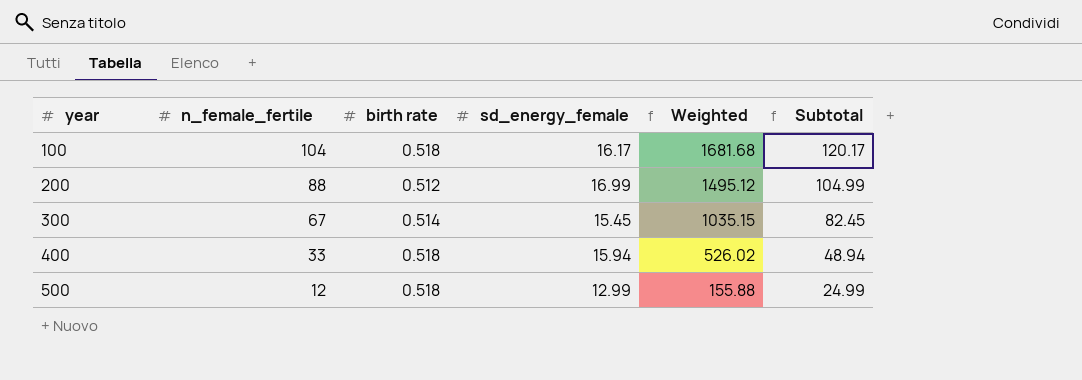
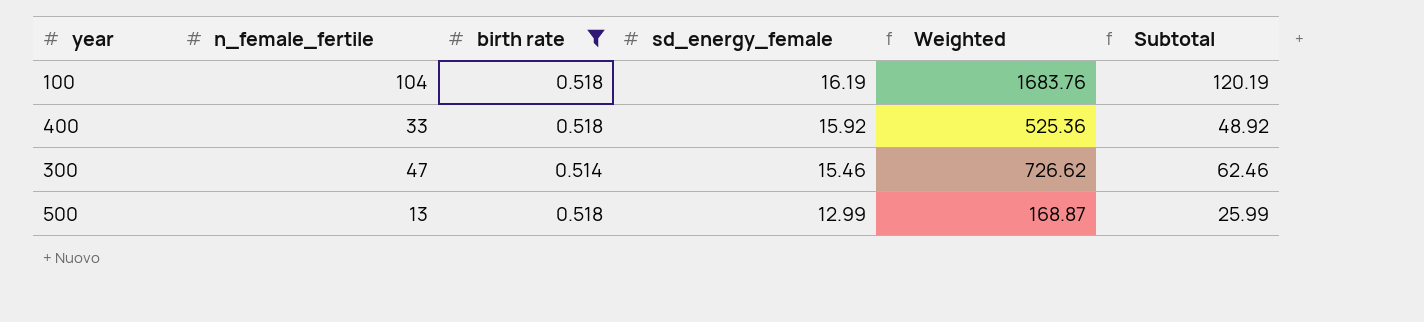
filter: none -> birth rate != 0.512
row order: year ascending -> sd_energy_female descending
100 | sd_energy_female: 16.17 -> 16.19
100 | Weighted: 1681.68 -> 1683.76
100 | Subtotal: 120.17 -> 120.19
400 | sd_energy_female: 15.94 -> 15.92
400 | Weighted: 526.02 -> 525.36
400 | Subtotal: 48.94 -> 48.92
300 | n_female_fertile: 67 -> 47
300 | sd_energy_female: 15.45 -> 15.46
300 | Weighted: 1035.15 -> 726.62
300 | Subtotal: 82.45 -> 62.46
500 | n_female_fertile: 12 -> 13
500 | Weighted: 155.88 -> 168.87
500 | Subtotal: 24.99 -> 25.99

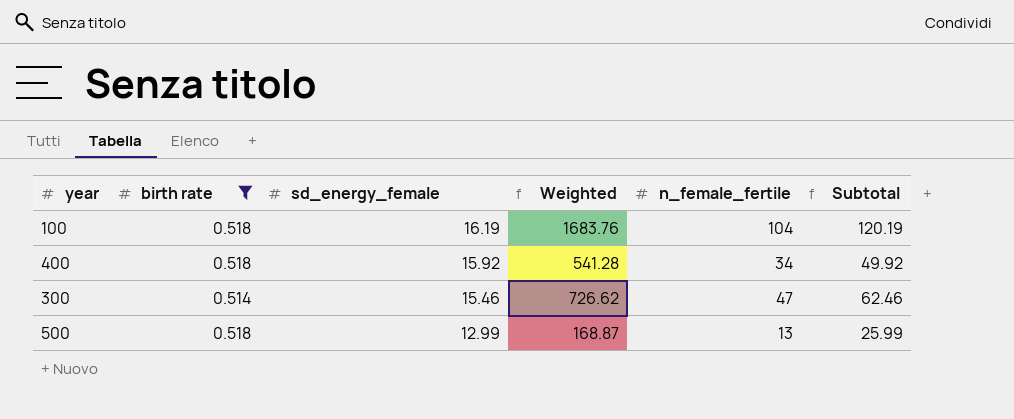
column n_female_fertile | position: 2 -> 5
400 | Weighted: 525.36 -> 541.28
400 | n_female_fertile: 33 -> 34
400 | Subtotal: 48.92 -> 49.92

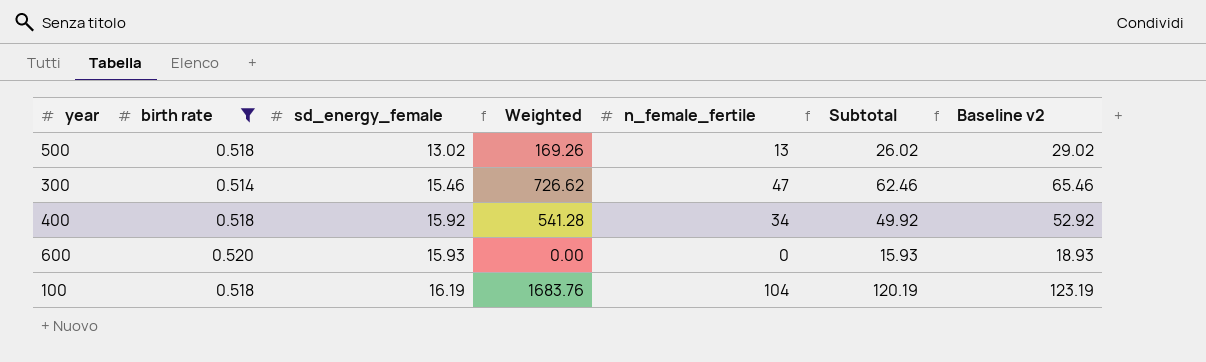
row order: sd_energy_female descending -> sd_energy_female ascending
column Baseline v2 | formula: none -> [Subtotal] + 3
500 | sd_energy_female: 12.99 -> 13.02
500 | Weighted: 168.87 -> 169.26
500 | Subtotal: 25.99 -> 26.02
row 600: none -> 0.520 | 15.93 | 0.00 | 0 | 15.93 | 18.93

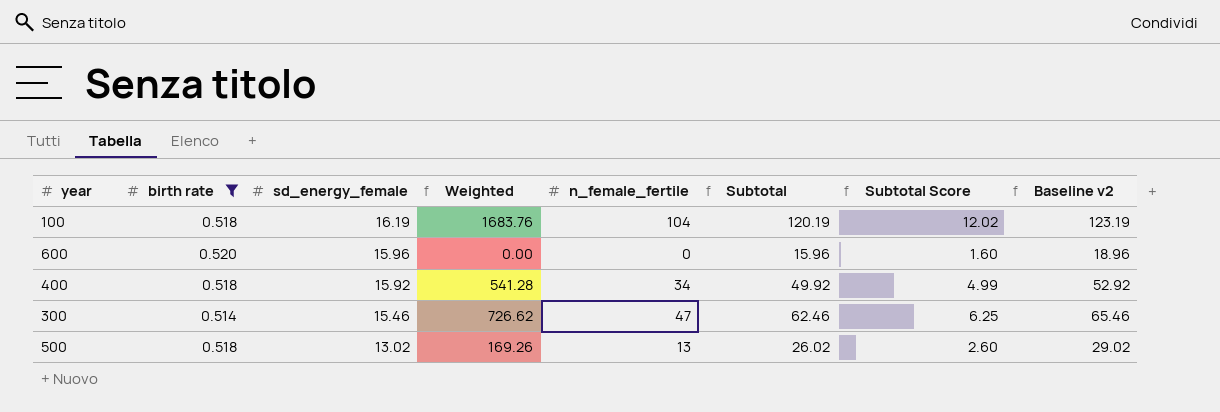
row order: sd_energy_female ascending -> sd_energy_female descending
column Subtotal Score | formula: none -> [Subtotal] * 0.1
600 | sd_energy_female: 15.93 -> 15.96
600 | Subtotal: 15.93 -> 15.96
600 | Baseline v2: 18.93 -> 18.96

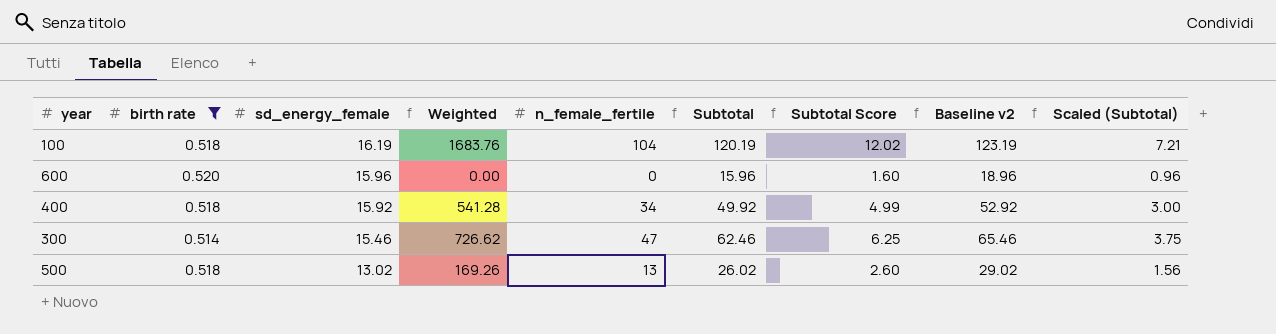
column Scaled (Subtotal) | formula: none -> [Subtotal] * 0.06

